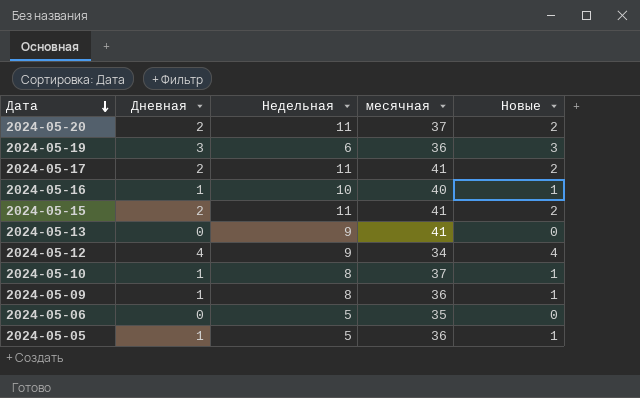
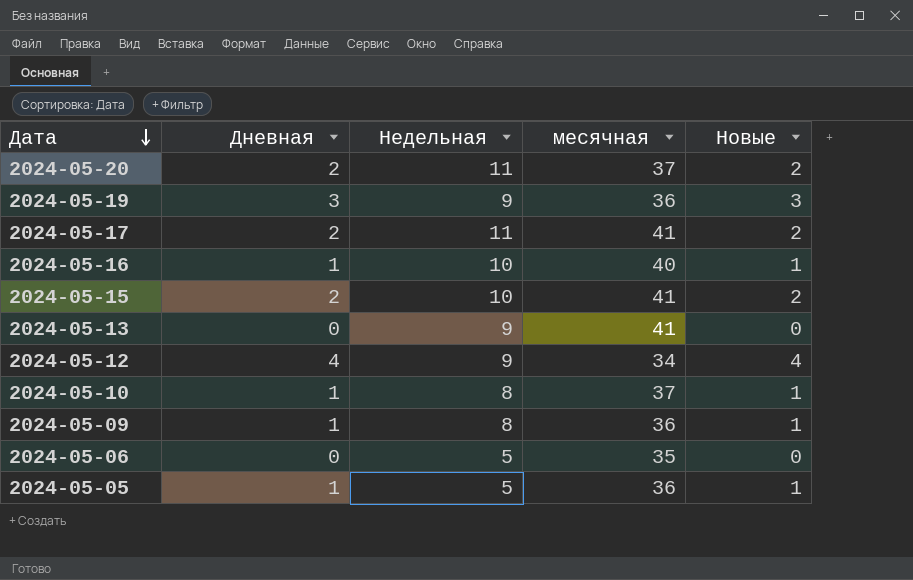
2024-05-19 | Недельная: 6 -> 9
2024-05-15 | Недельная: 11 -> 10

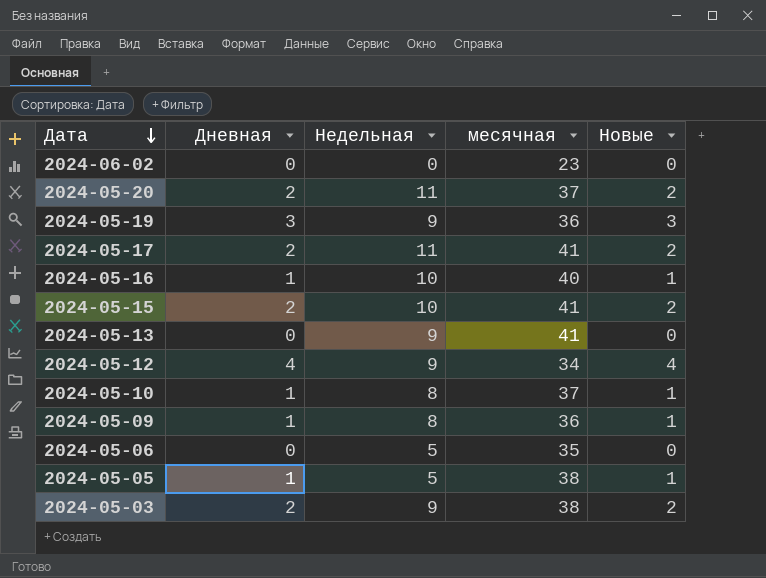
row 2024-06-02: none -> 0 | 0 | 23 | 0
2024-05-05 | месячная: 36 -> 38
row 2024-05-03: none -> 2 | 9 | 38 | 2

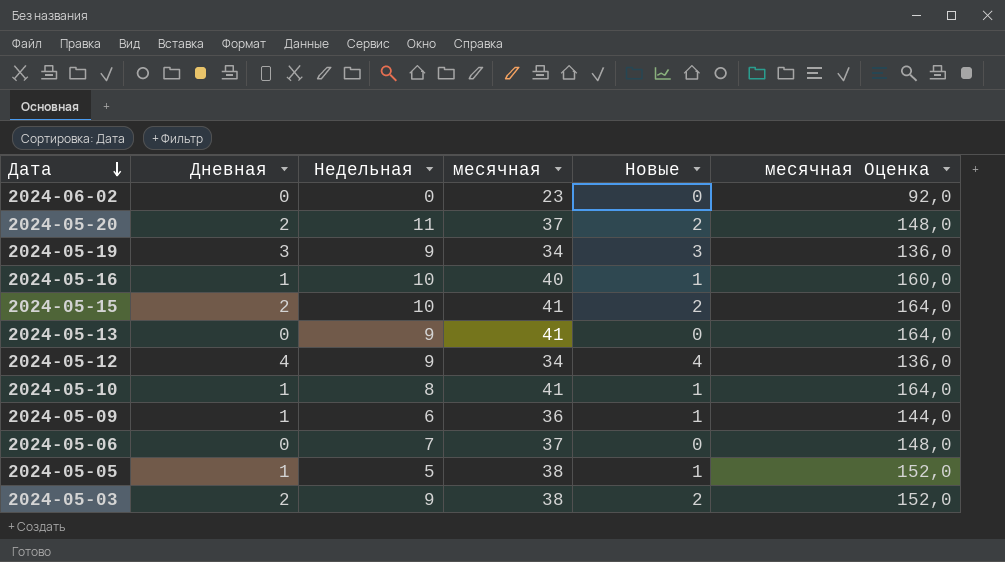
column месячная Оценка | formula: none -> [месячная] * 4
row 2024-05-17: 2 | 11 | 41 | 2 -> none
2024-05-19 | месячная: 36 -> 34
2024-05-10 | месячная: 37 -> 41
2024-05-09 | Недельная: 8 -> 6
2024-05-06 | Недельная: 5 -> 7
2024-05-06 | месячная: 35 -> 37

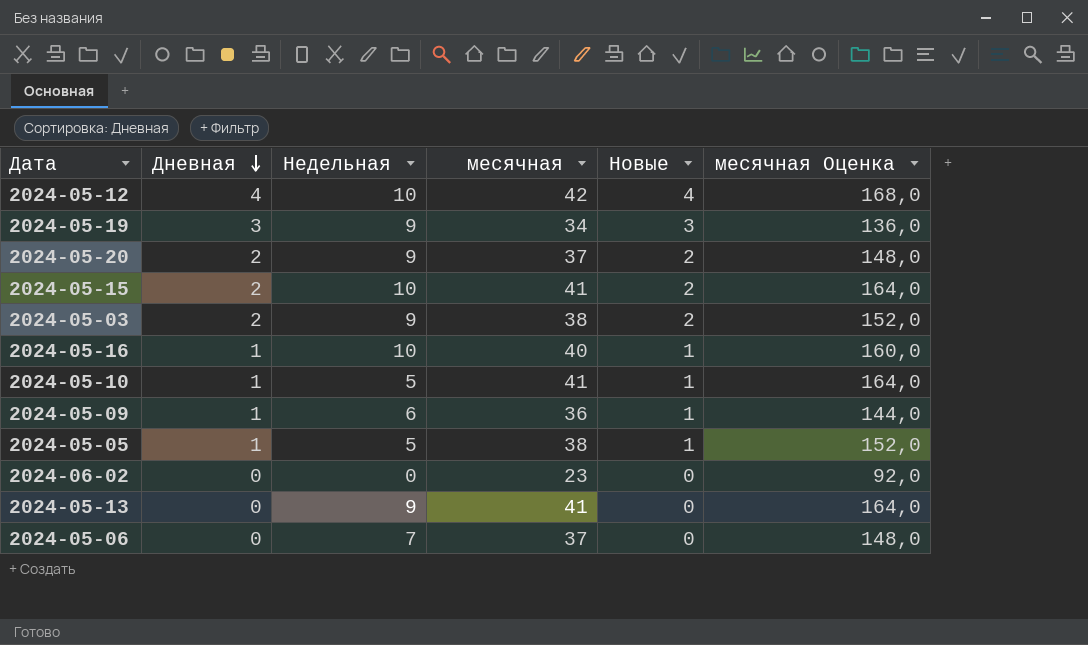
row order: Дата descending -> Дневная descending
2024-05-12 | Недельная: 9 -> 10
2024-05-12 | месячная: 34 -> 42
2024-05-12 | месячная Оценка: 136,0 -> 168,0
2024-05-20 | Недельная: 11 -> 9
2024-05-10 | Недельная: 8 -> 5

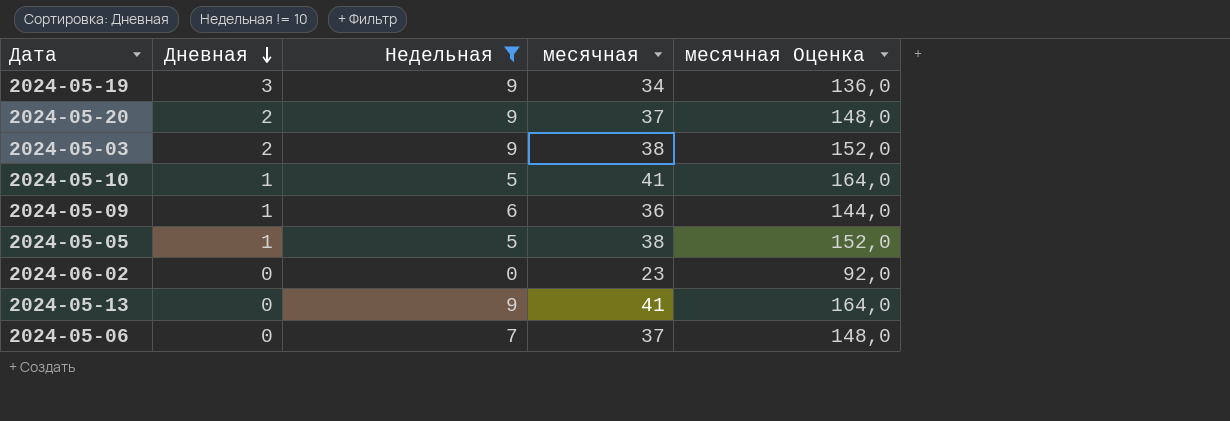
filter: none -> Недельная != 10
column Новые | position: 5 -> none

